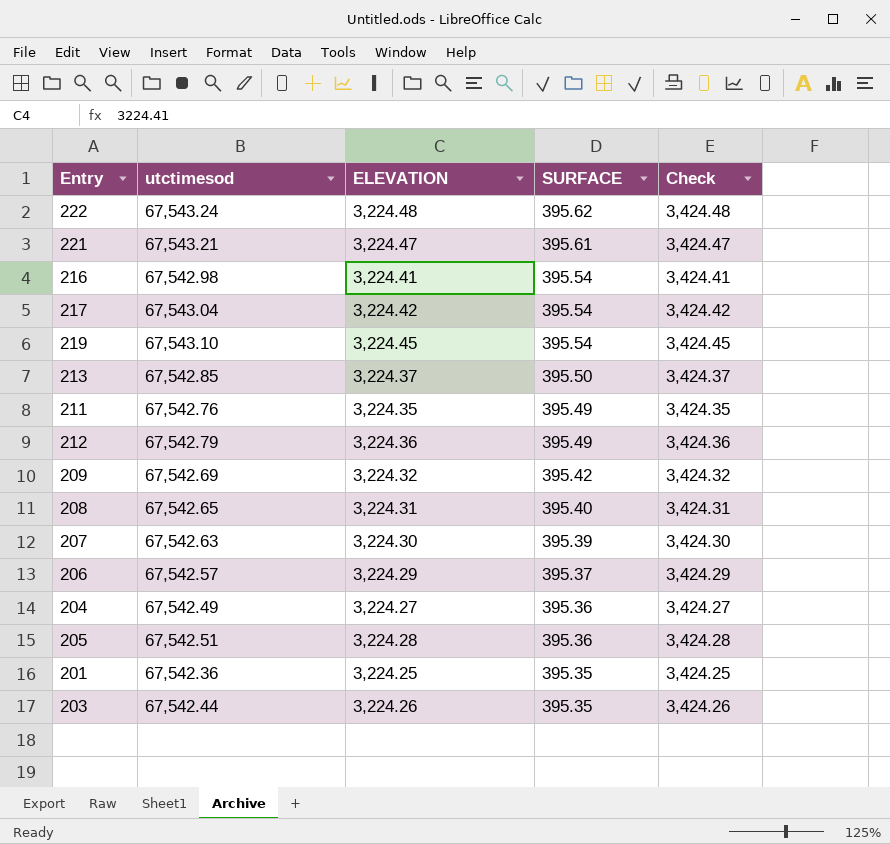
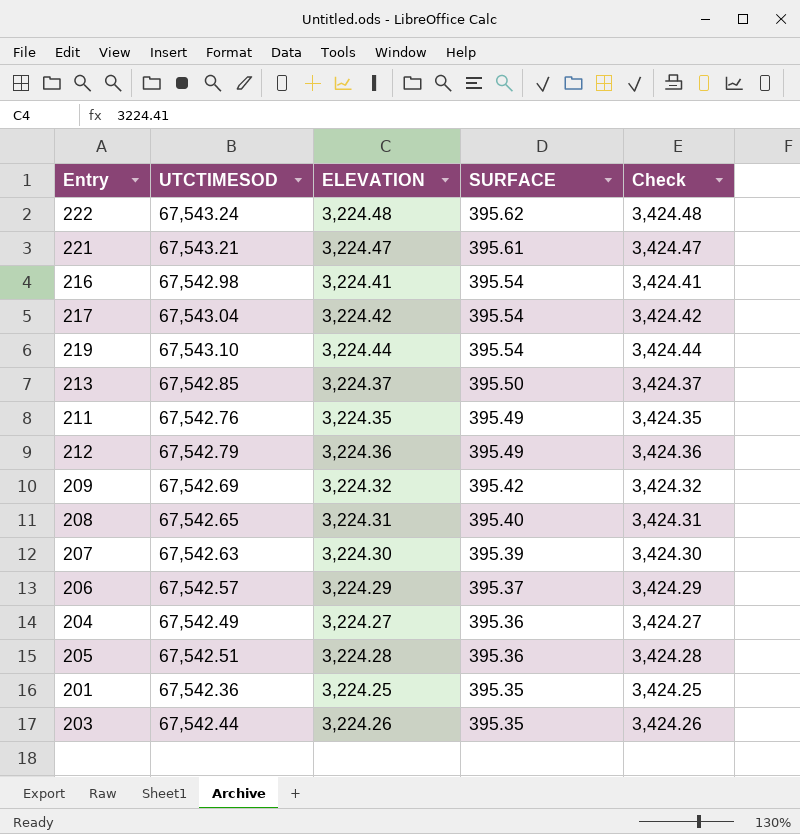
column name: utctimesod -> UTCTIMESOD
219 | ELEVATION: 3,224.45 -> 3,224.44
219 | Check: 3,424.45 -> 3,424.44

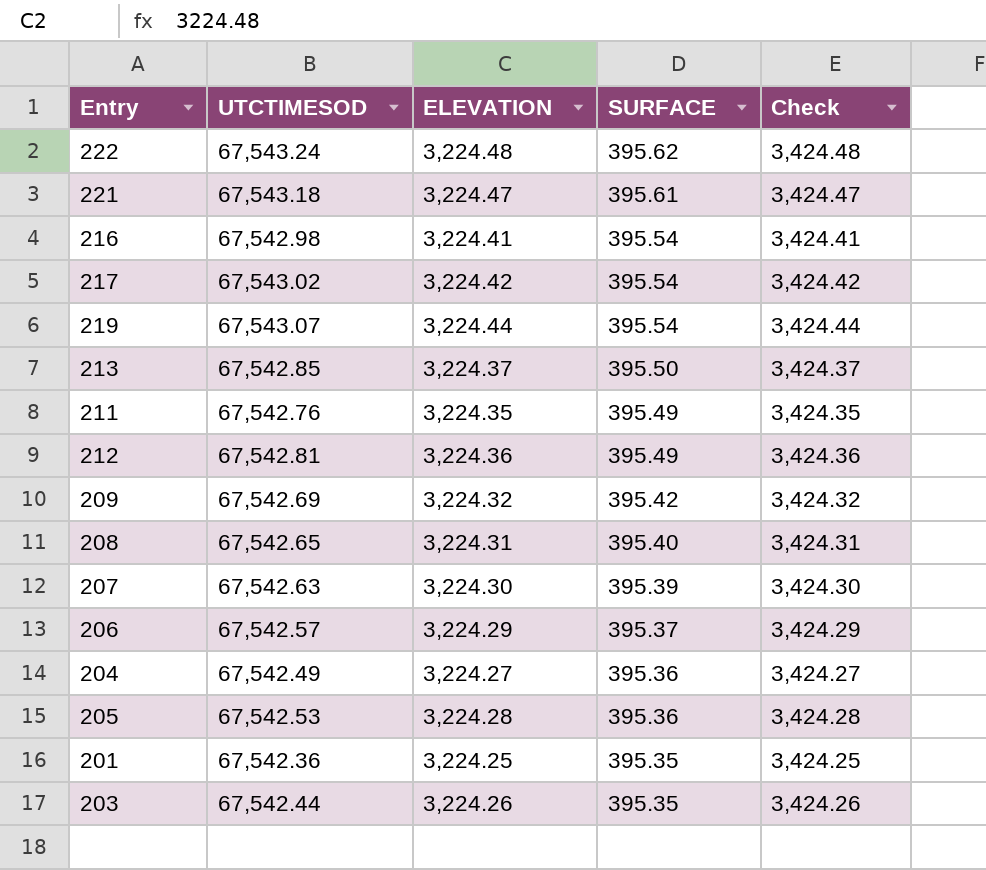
221 | UTCTIMESOD: 67,543.21 -> 67,543.18
217 | UTCTIMESOD: 67,543.04 -> 67,543.02
219 | UTCTIMESOD: 67,543.10 -> 67,543.07
212 | UTCTIMESOD: 67,542.79 -> 67,542.81
205 | UTCTIMESOD: 67,542.51 -> 67,542.53

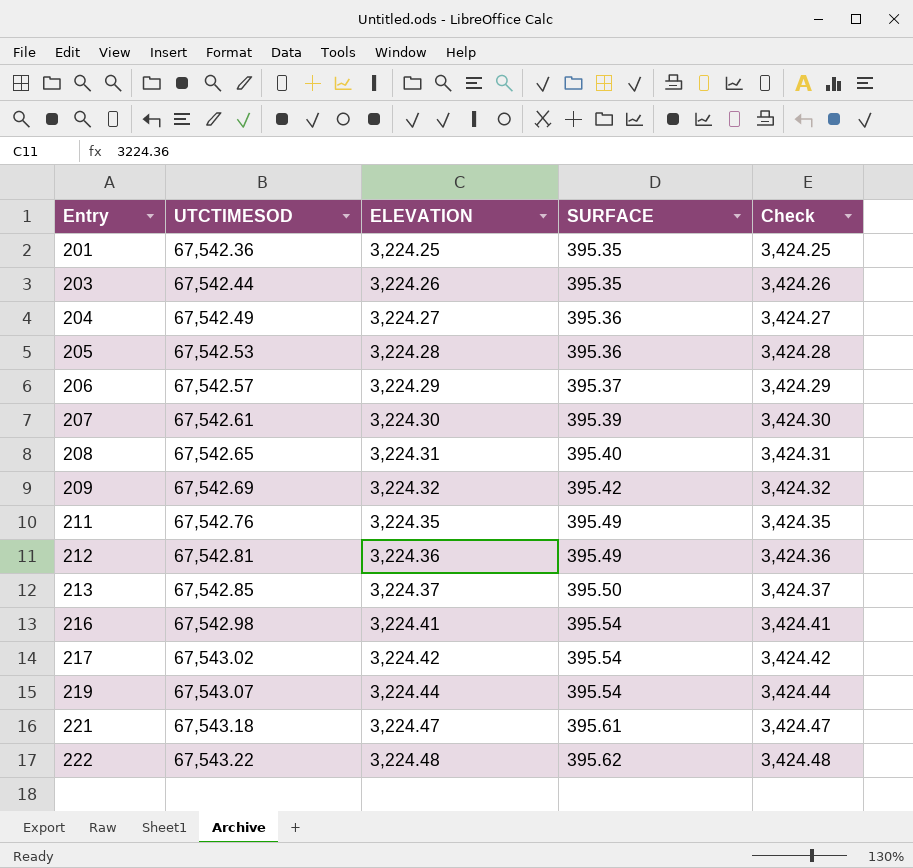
row order: SURFACE descending -> Entry ascending
207 | UTCTIMESOD: 67,542.63 -> 67,542.61
222 | UTCTIMESOD: 67,543.24 -> 67,543.22

